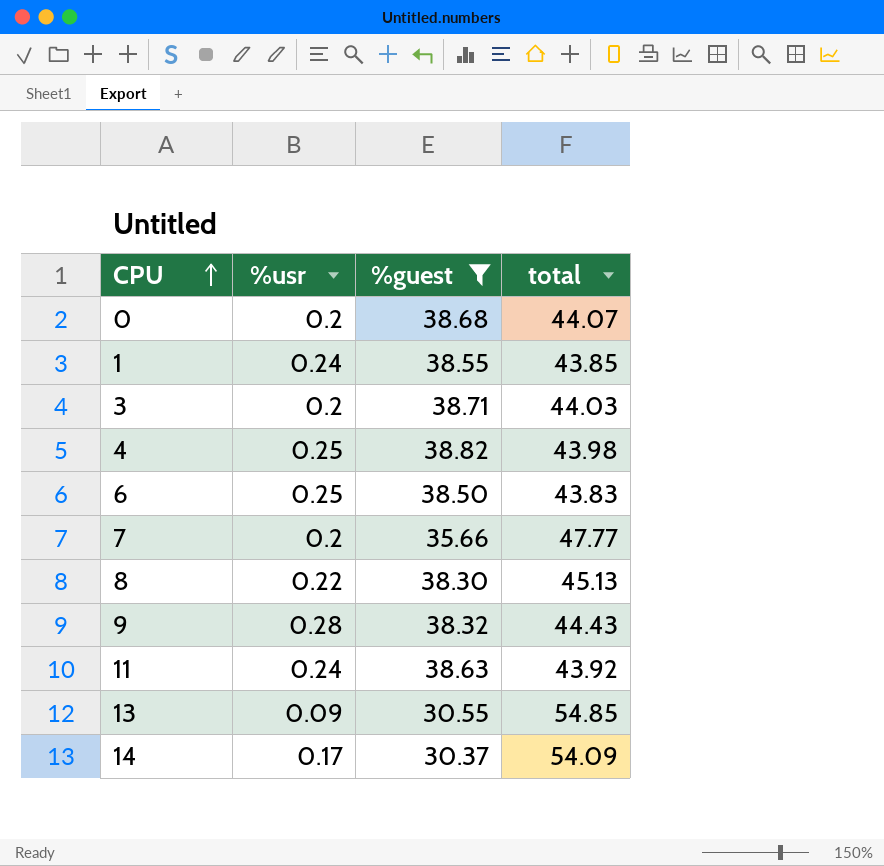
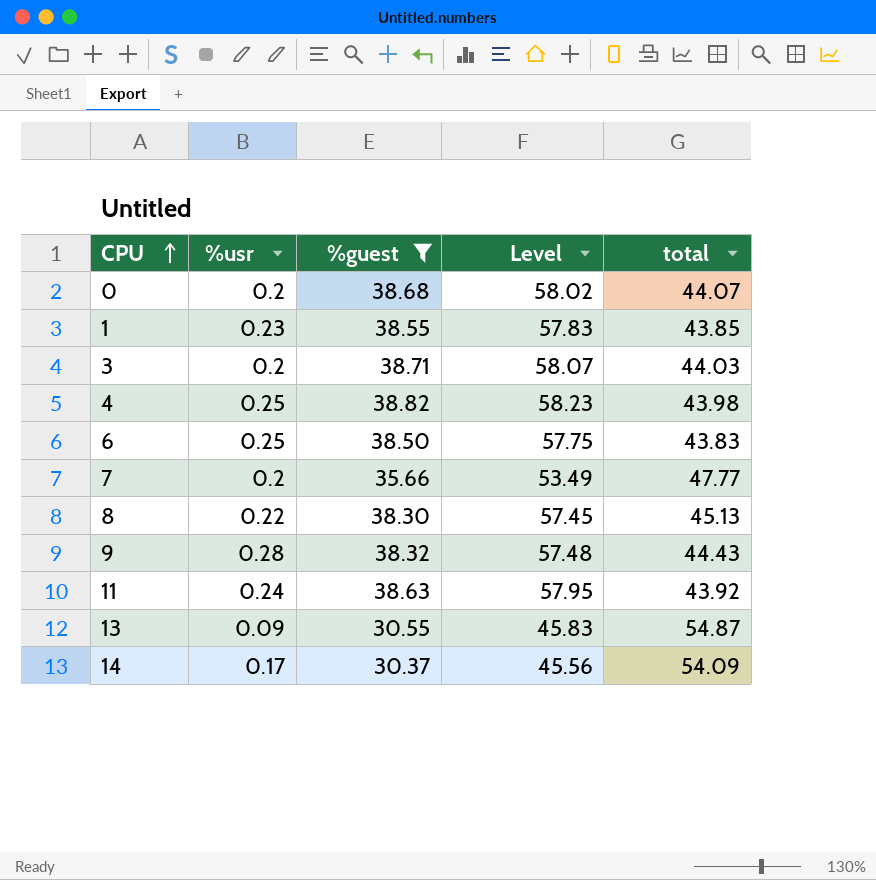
column Level | formula: none -> [%guest] * 1.5
1 | %usr: 0.24 -> 0.23
13 | total: 54.85 -> 54.87

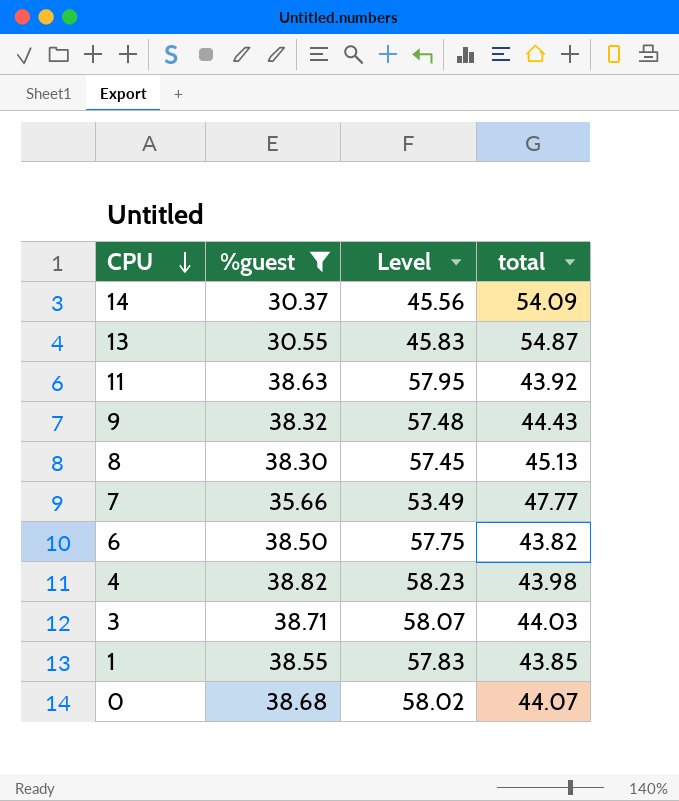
row order: CPU ascending -> CPU descending
column %usr | position: 2 -> none
6 | total: 43.83 -> 43.82

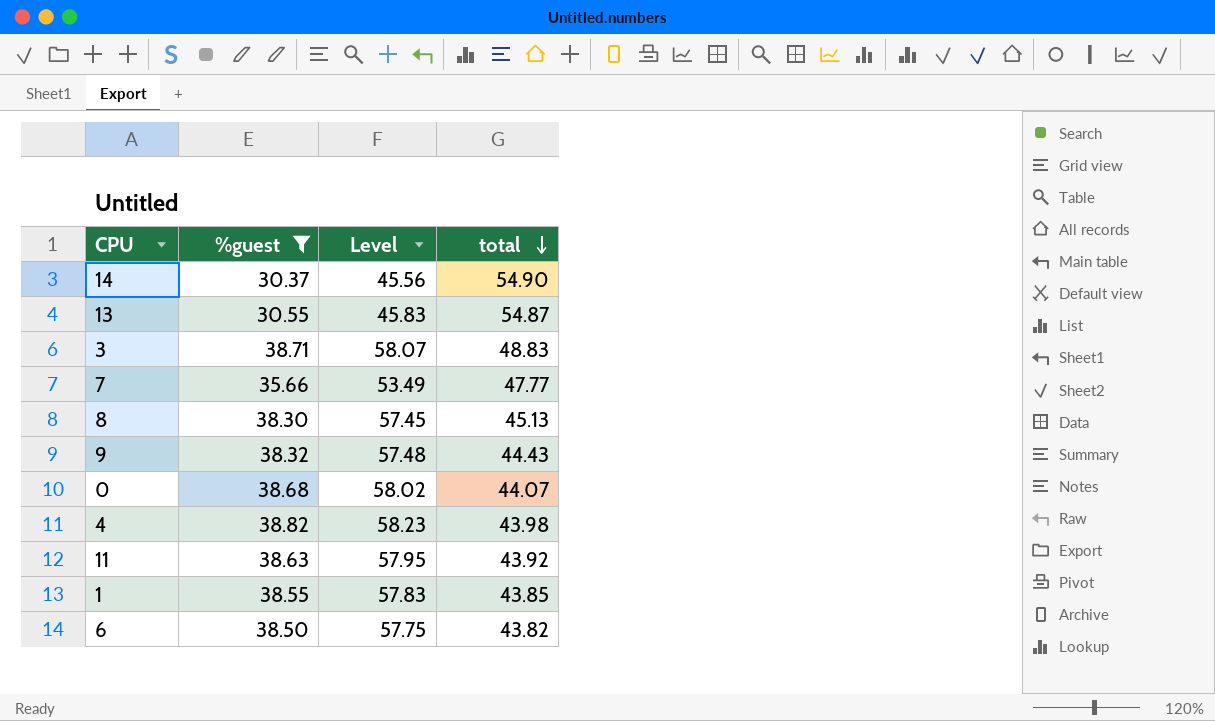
row order: CPU descending -> total descending
14 | total: 54.09 -> 54.90
3 | total: 44.03 -> 48.83

